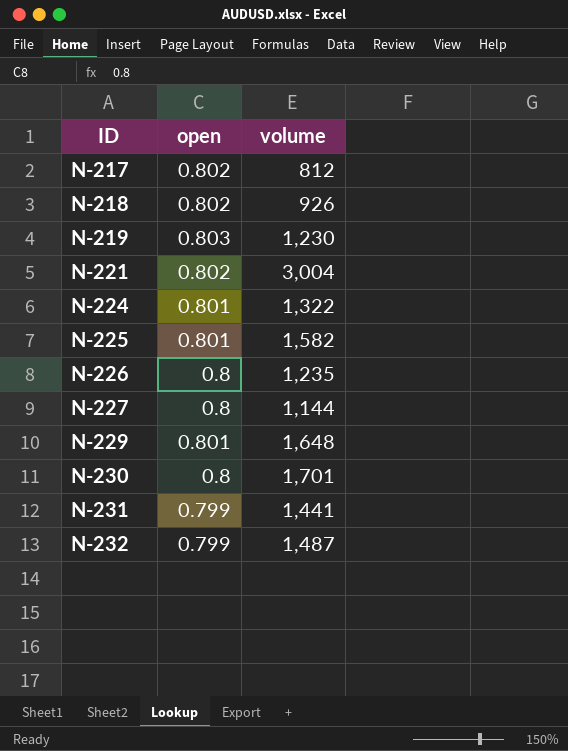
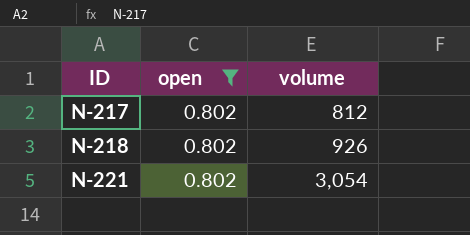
filter: none -> open = 0.802
N-221 | volume: 3,004 -> 3,054

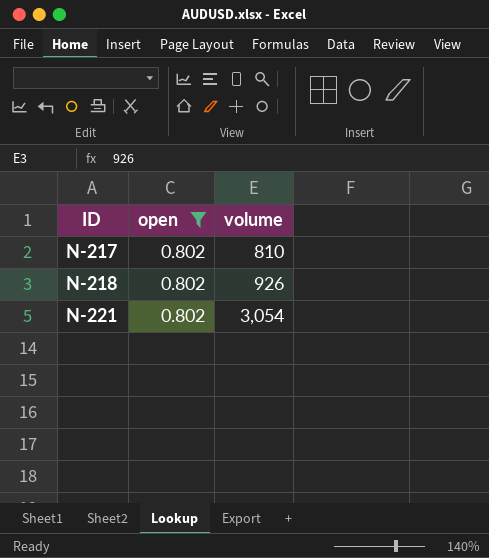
N-217 | volume: 812 -> 810

